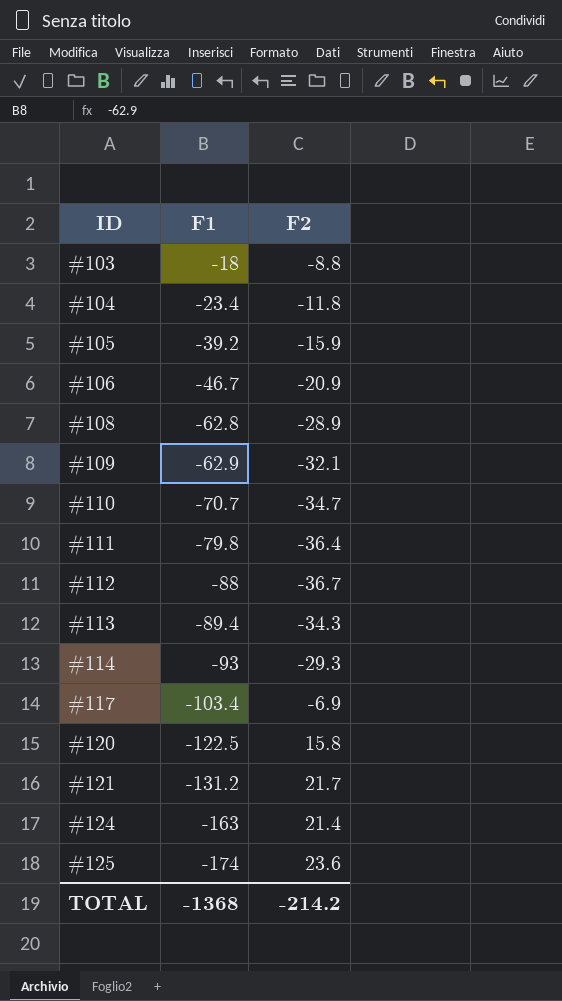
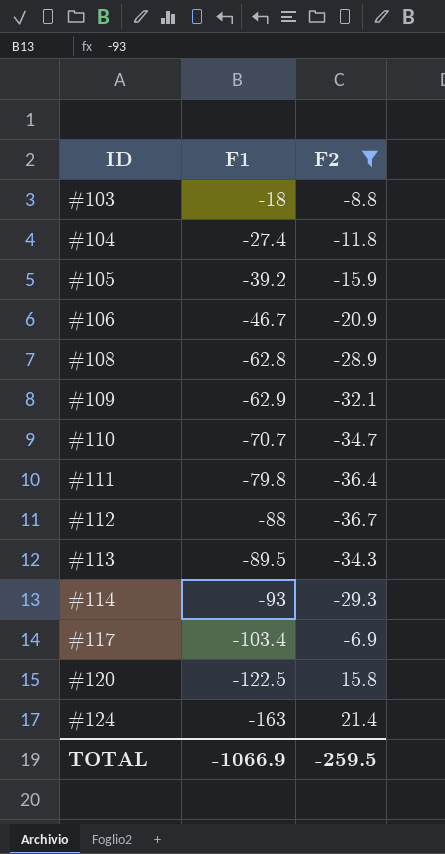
filter: none -> F2 <= 21.4
#104 | F1: -23.4 -> -27.4
#113 | F1: -89.4 -> -89.5
TOTAL | F1: -1368 -> -1066.9
TOTAL | F2: -214.2 -> -259.5

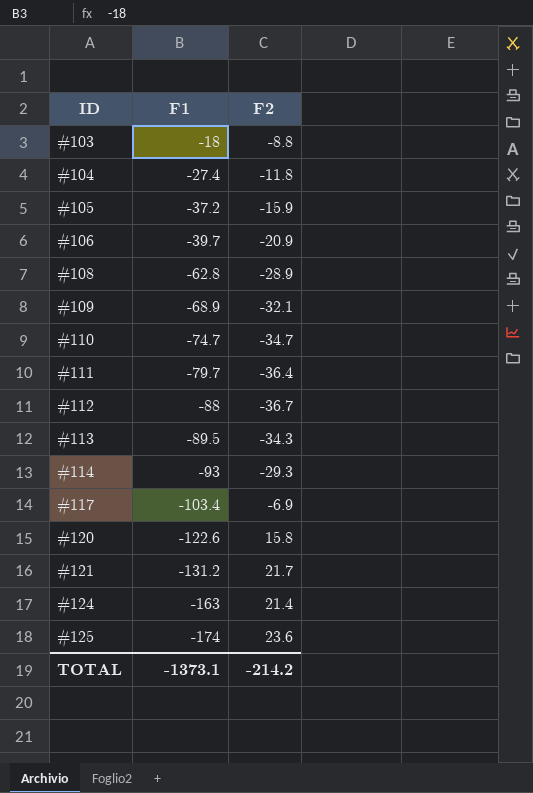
filter: F2 <= 21.4 -> none
#105 | F1: -39.2 -> -37.2
#106 | F1: -46.7 -> -39.7
#109 | F1: -62.9 -> -68.9
#110 | F1: -70.7 -> -74.7
#111 | F1: -79.8 -> -79.7
#120 | F1: -122.5 -> -122.6
TOTAL | F1: -1066.9 -> -1373.1
TOTAL | F2: -259.5 -> -214.2

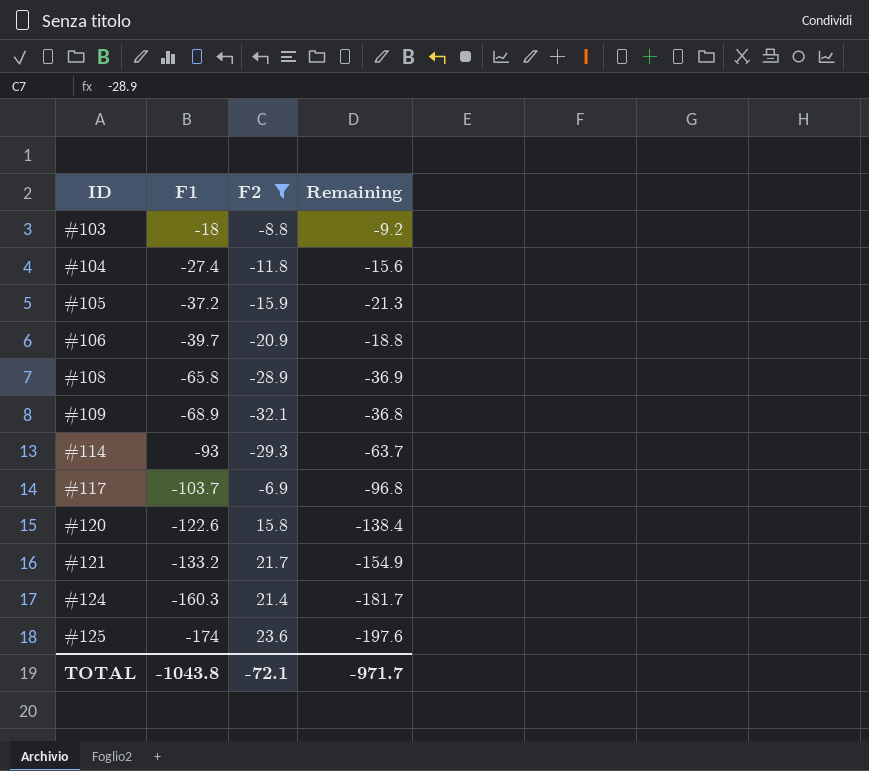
filter: none -> F2 >= -32.1
column Remaining | formula: none -> [F1] - [F2]
#108 | F1: -62.8 -> -65.8
#117 | F1: -103.4 -> -103.7
#121 | F1: -131.2 -> -133.2
#124 | F1: -163 -> -160.3
TOTAL | F1: -1373.1 -> -1043.8
TOTAL | F2: -214.2 -> -72.1

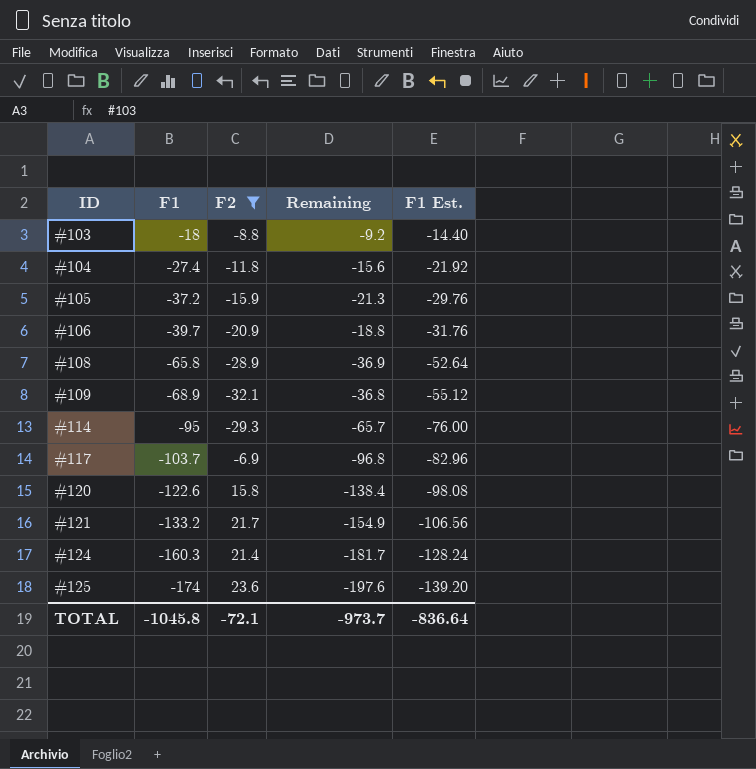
column F1 Est. | formula: none -> [F1] * 0.8
#114 | F1: -93 -> -95
#114 | Remaining: -63.7 -> -65.7
TOTAL | F1: -1043.8 -> -1045.8
TOTAL | Remaining: -971.7 -> -973.7

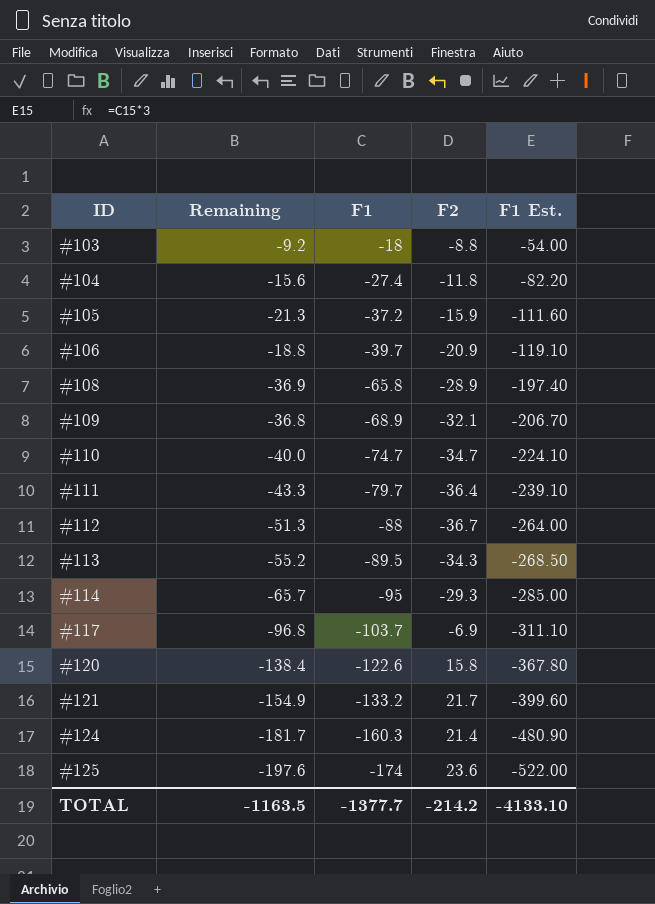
filter: F2 >= -32.1 -> none
column Remaining | position: 4 -> 2
column F1 Est. | formula: [F1] * 0.8 -> [F1] * 3
TOTAL | Remaining: -973.7 -> -1163.5
TOTAL | F1: -1045.8 -> -1377.7
TOTAL | F2: -72.1 -> -214.2
TOTAL | F1 Est.: -836.64 -> -4133.10

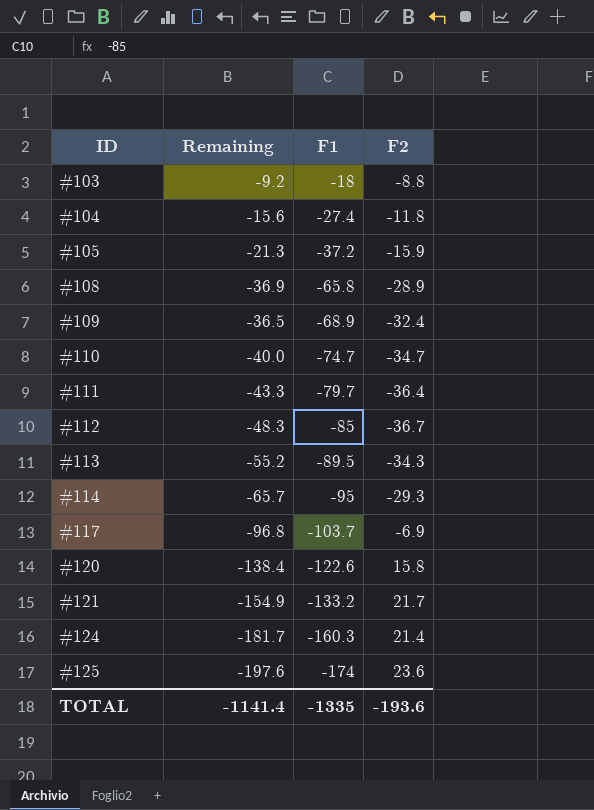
column F1 Est. | formula: [F1] * 3 -> none
row #106: -18.8 | -39.7 | -20.9 | -119.10 -> none
#109 | Remaining: -36.8 -> -36.5
#109 | F2: -32.1 -> -32.4
#112 | Remaining: -51.3 -> -48.3
#112 | F1: -88 -> -85
TOTAL | Remaining: -1163.5 -> -1141.4
TOTAL | F1: -1377.7 -> -1335
TOTAL | F2: -214.2 -> -193.6

